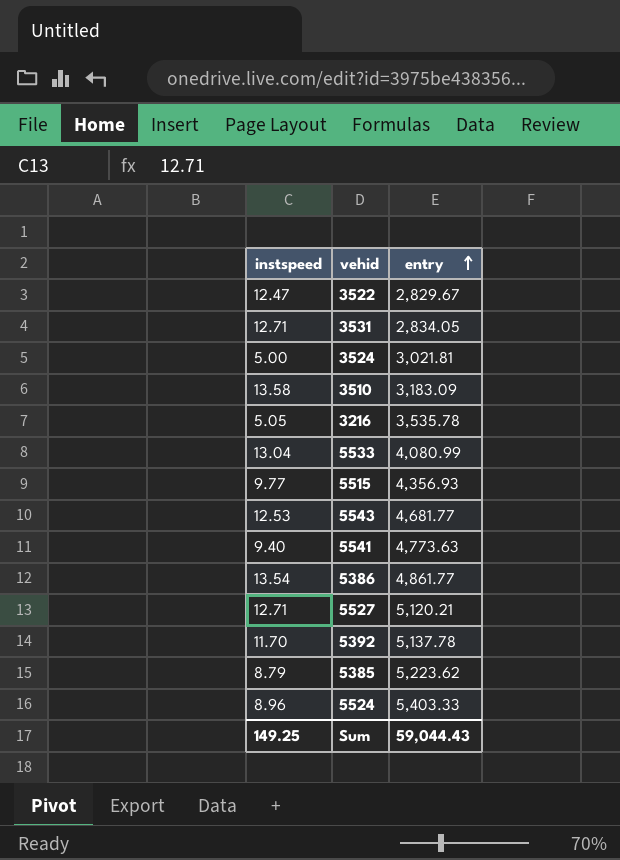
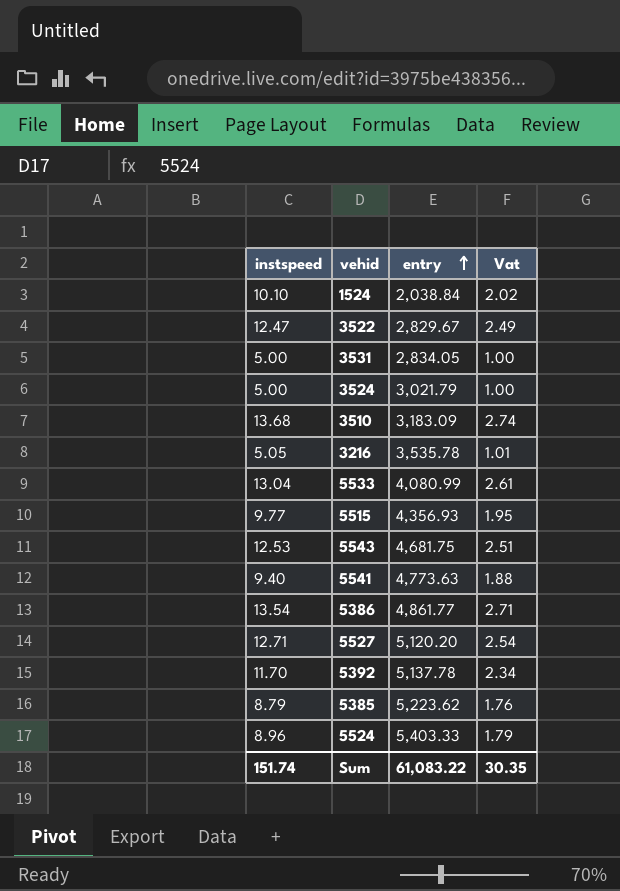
column Vat | formula: none -> [instspeed] * 0.2
row 1524: none -> 10.10 | 2,038.84 | 2.02
3531 | instspeed: 12.71 -> 5.00
3524 | entry: 3,021.81 -> 3,021.79
3510 | instspeed: 13.58 -> 13.68
5543 | entry: 4,681.77 -> 4,681.75
5527 | entry: 5,120.21 -> 5,120.20
Sum | instspeed: 149.25 -> 151.74
Sum | entry: 59,044.43 -> 61,083.22

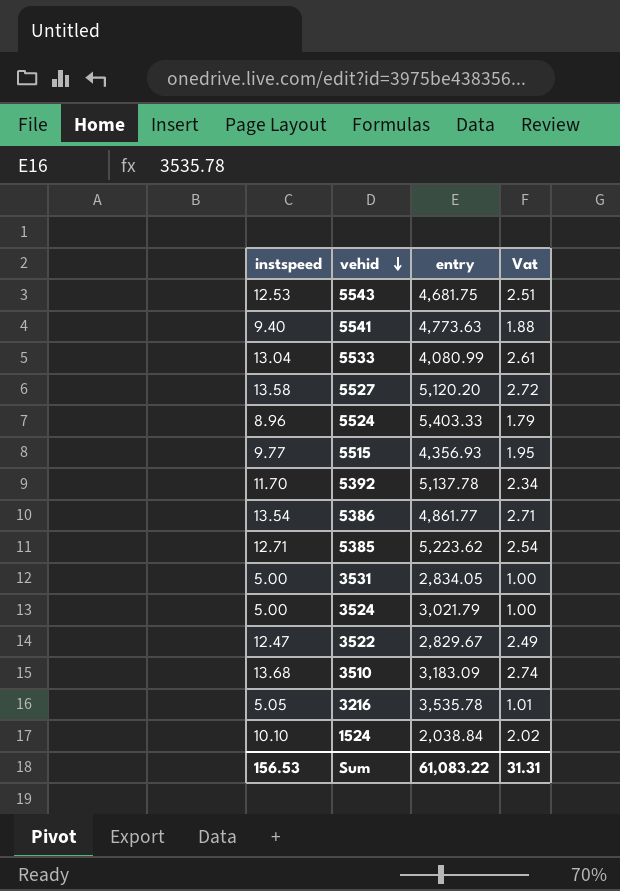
row order: entry ascending -> vehid descending
5527 | instspeed: 12.71 -> 13.58
5527 | Vat: 2.54 -> 2.72
5385 | instspeed: 8.79 -> 12.71
5385 | Vat: 1.76 -> 2.54
Sum | instspeed: 151.74 -> 156.53
Sum | Vat: 30.35 -> 31.31

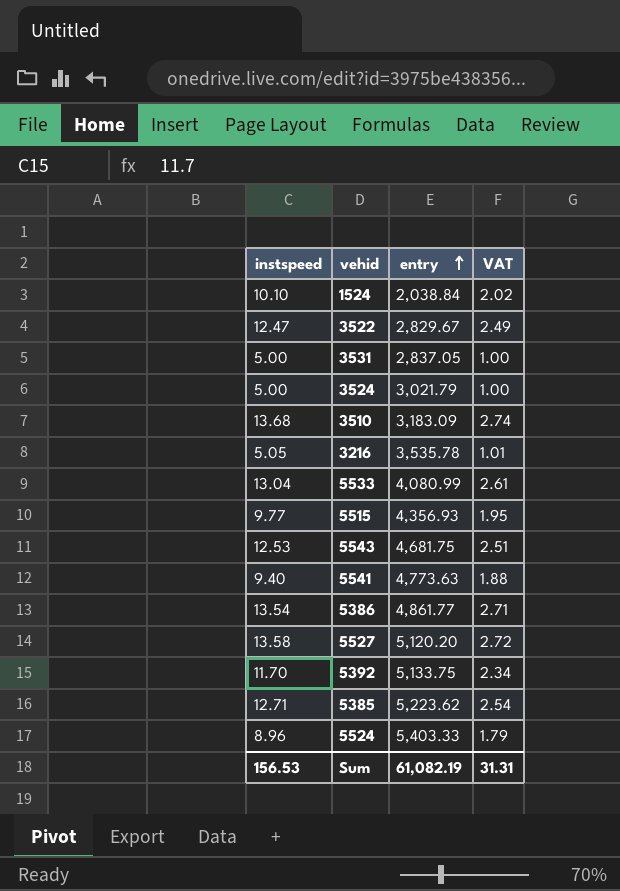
row order: vehid descending -> entry ascending
column name: Vat -> VAT
3531 | entry: 2,834.05 -> 2,837.05
5392 | entry: 5,137.78 -> 5,133.75
Sum | entry: 61,083.22 -> 61,082.19

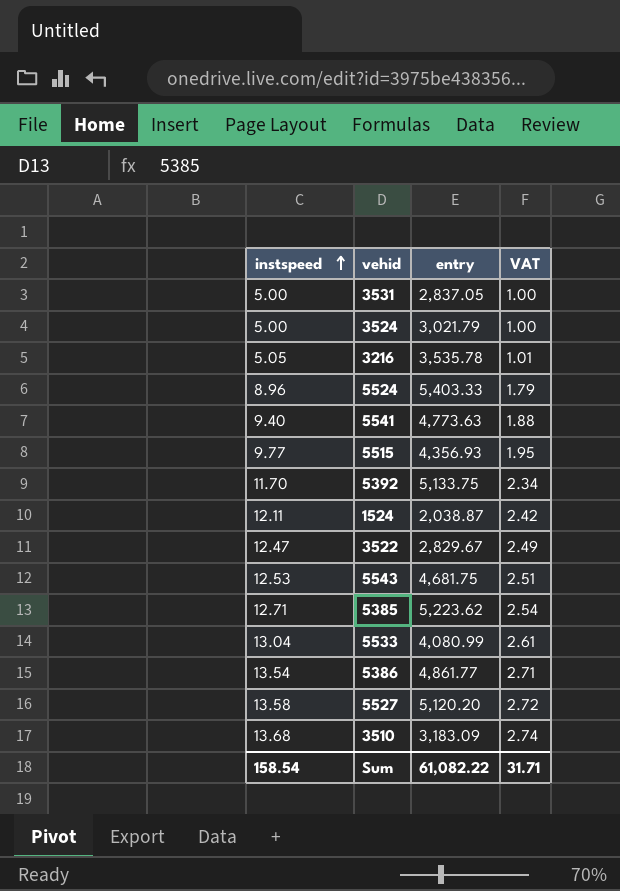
row order: entry ascending -> instspeed ascending
1524 | instspeed: 10.10 -> 12.11
1524 | entry: 2,038.84 -> 2,038.87
1524 | VAT: 2.02 -> 2.42
Sum | instspeed: 156.53 -> 158.54
Sum | entry: 61,082.19 -> 61,082.22
Sum | VAT: 31.31 -> 31.71

